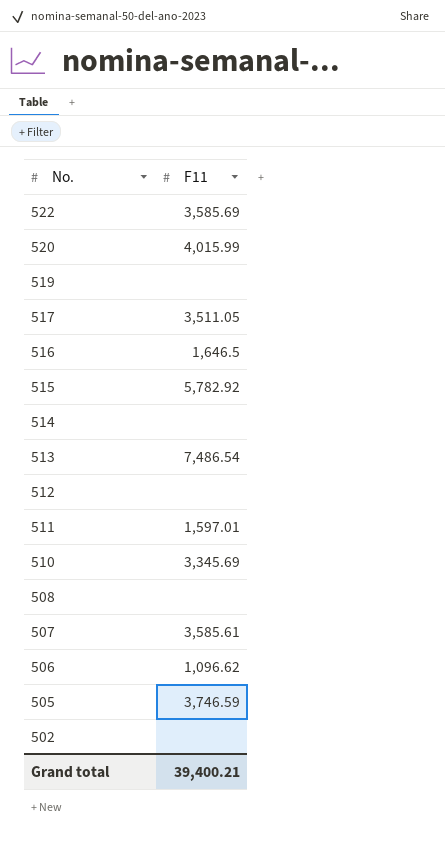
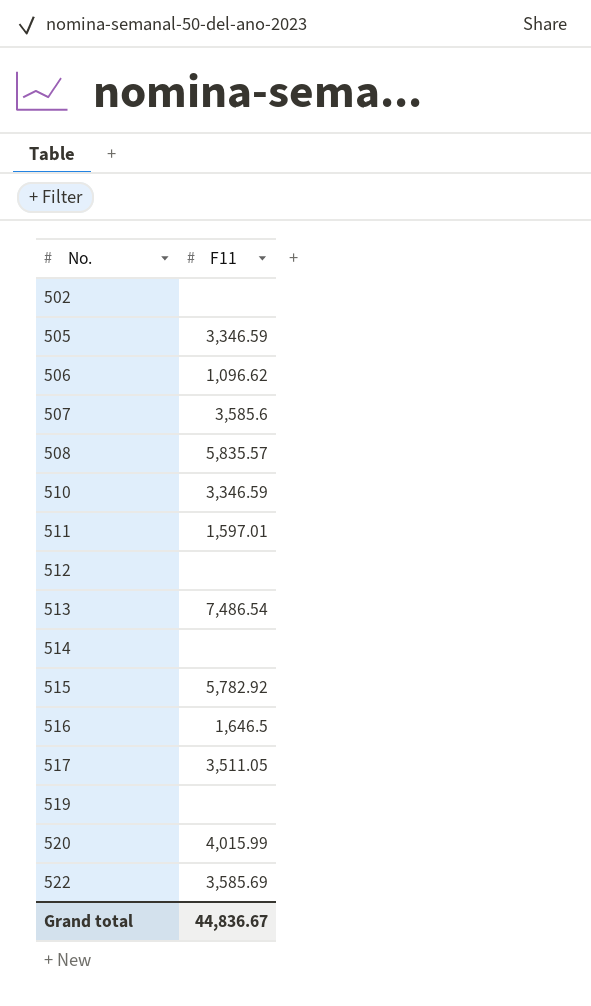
row order: No. descending -> No. ascending
505 | F11: 3,746.59 -> 3,346.59
507 | F11: 3,585.61 -> 3,585.6
508 | F11: none -> 5,835.57
510 | F11: 3,345.69 -> 3,346.59
Grand total | F11: 39,400.21 -> 44,836.67

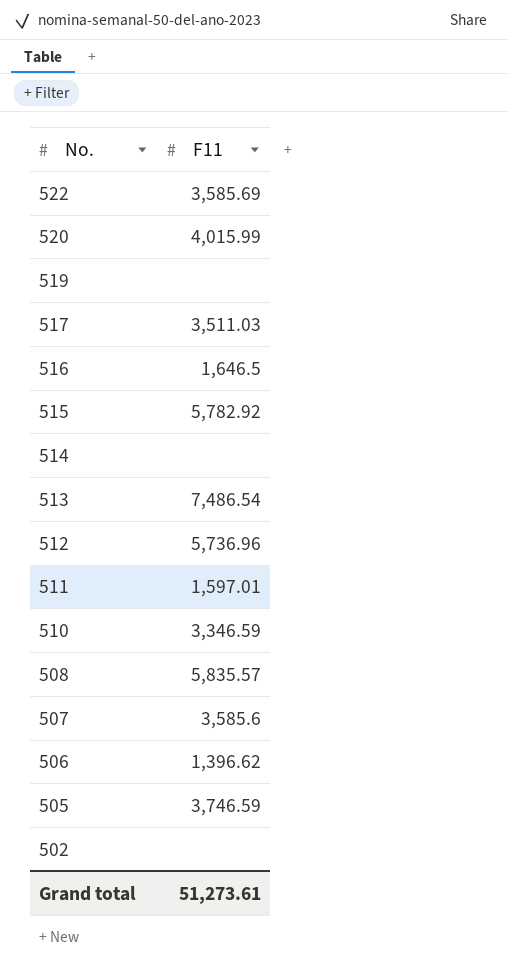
row order: No. ascending -> No. descending
517 | F11: 3,511.05 -> 3,511.03
512 | F11: none -> 5,736.96
506 | F11: 1,096.62 -> 1,396.62
505 | F11: 3,346.59 -> 3,746.59
Grand total | F11: 44,836.67 -> 51,273.61

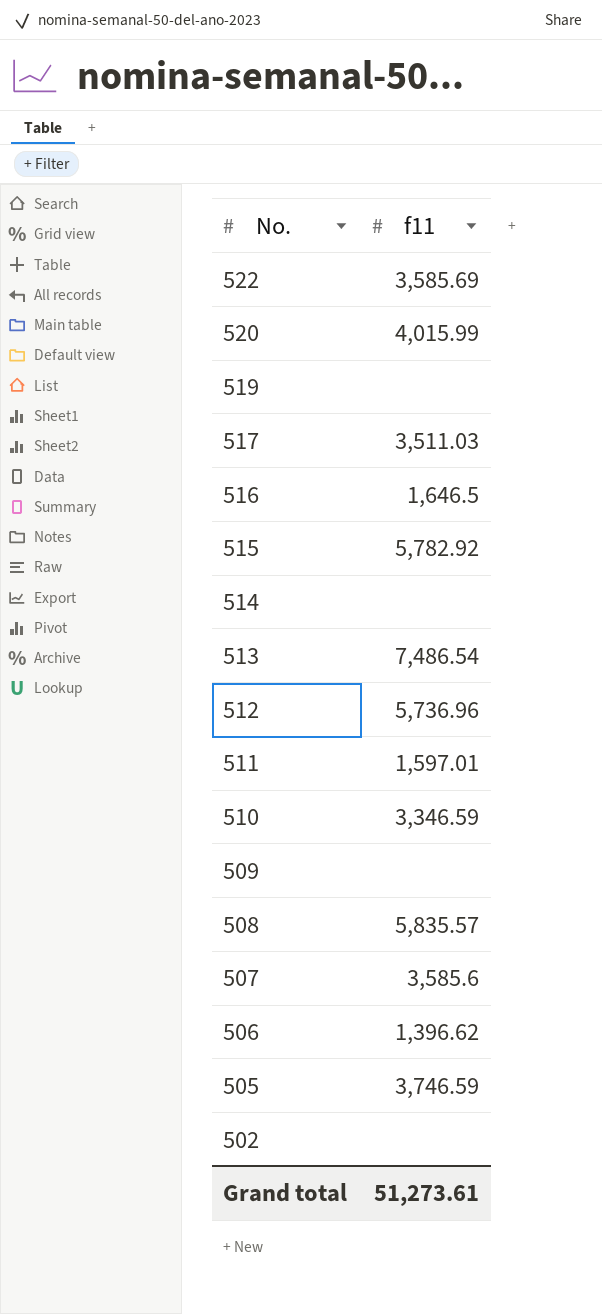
column name: F11 -> f11
row 509: none -> none

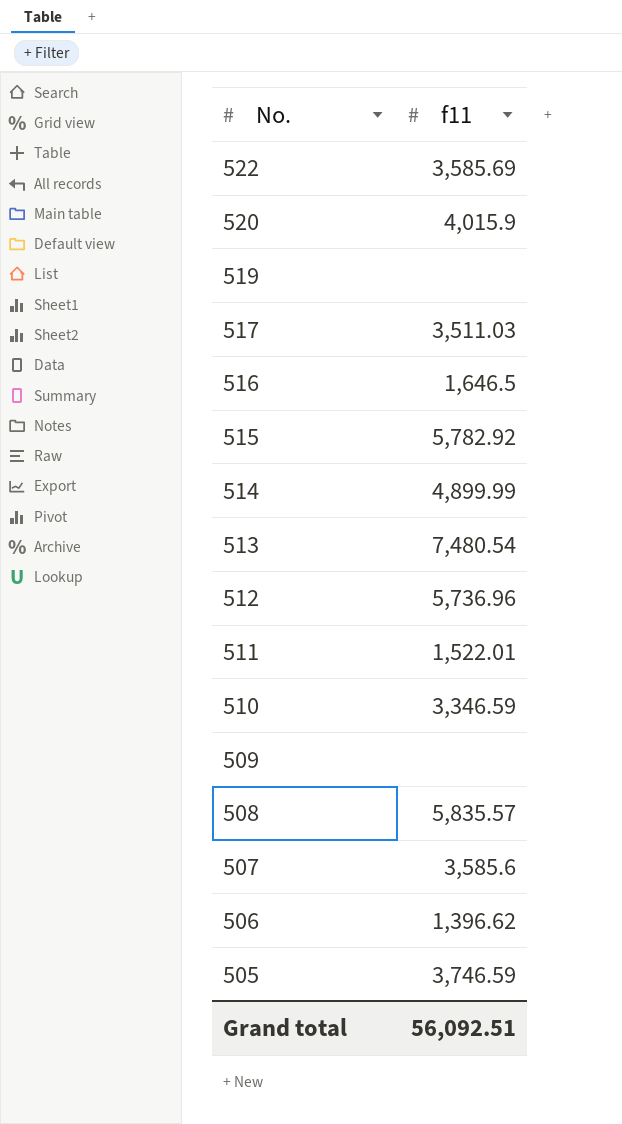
row 502: none -> none
520 | f11: 4,015.99 -> 4,015.9
514 | f11: none -> 4,899.99
513 | f11: 7,486.54 -> 7,480.54
511 | f11: 1,597.01 -> 1,522.01
Grand total | f11: 51,273.61 -> 56,092.51

